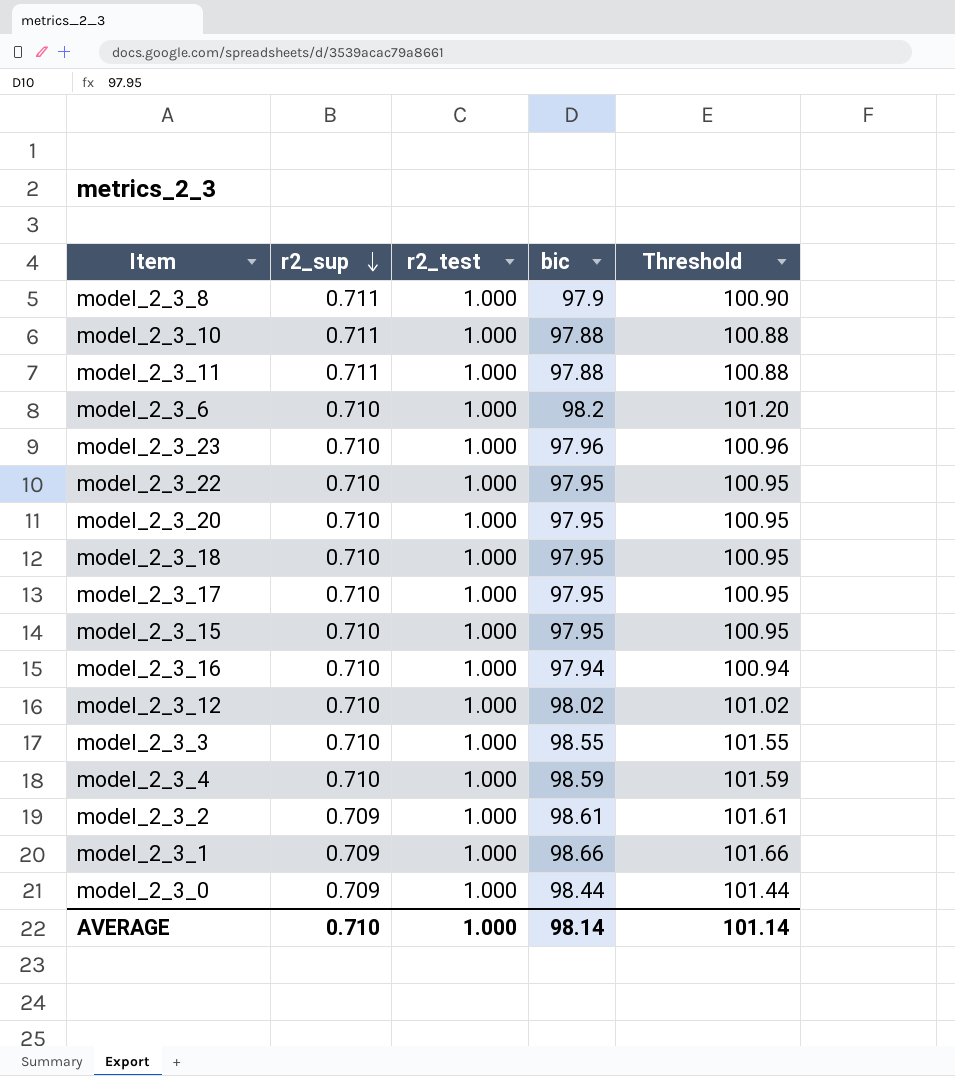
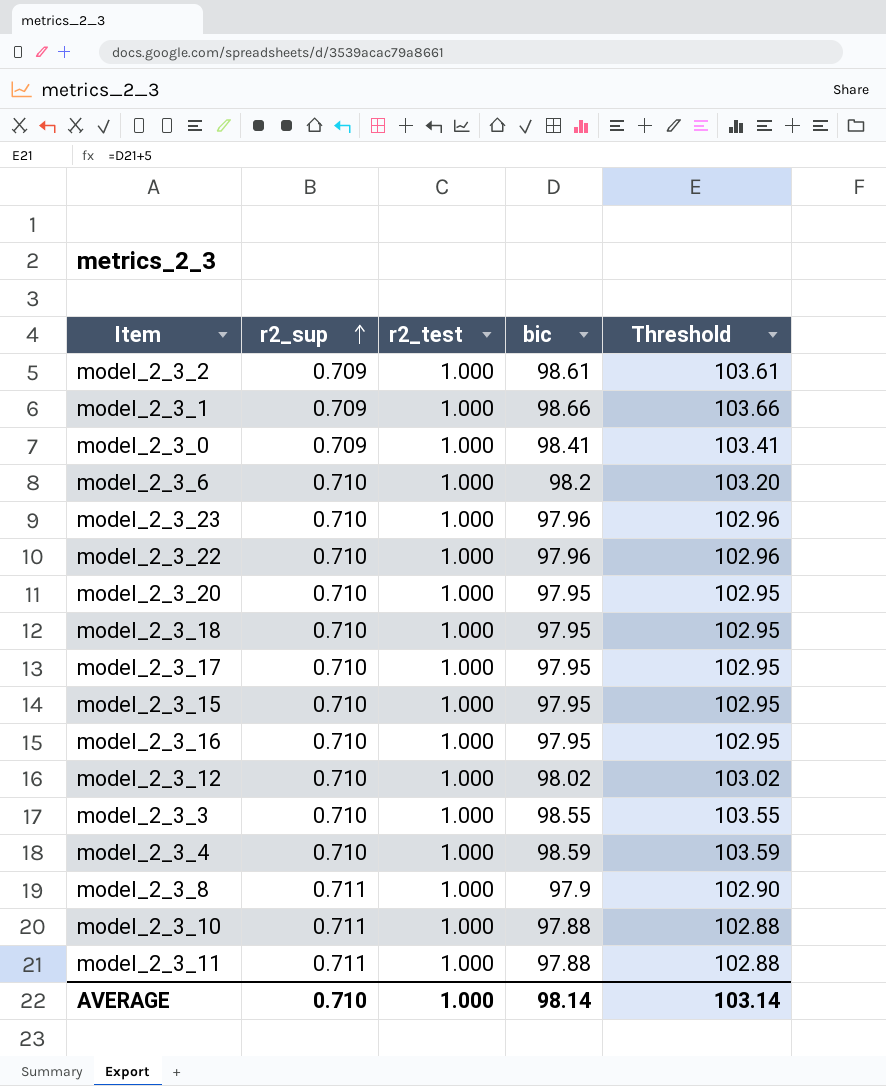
row order: r2_sup descending -> r2_sup ascending
column Threshold | formula: [bic] + 3 -> [bic] + 5
model_2_3_0 | bic: 98.44 -> 98.41
model_2_3_22 | bic: 97.95 -> 97.96
model_2_3_16 | bic: 97.94 -> 97.95
AVERAGE | Threshold: 101.14 -> 103.14

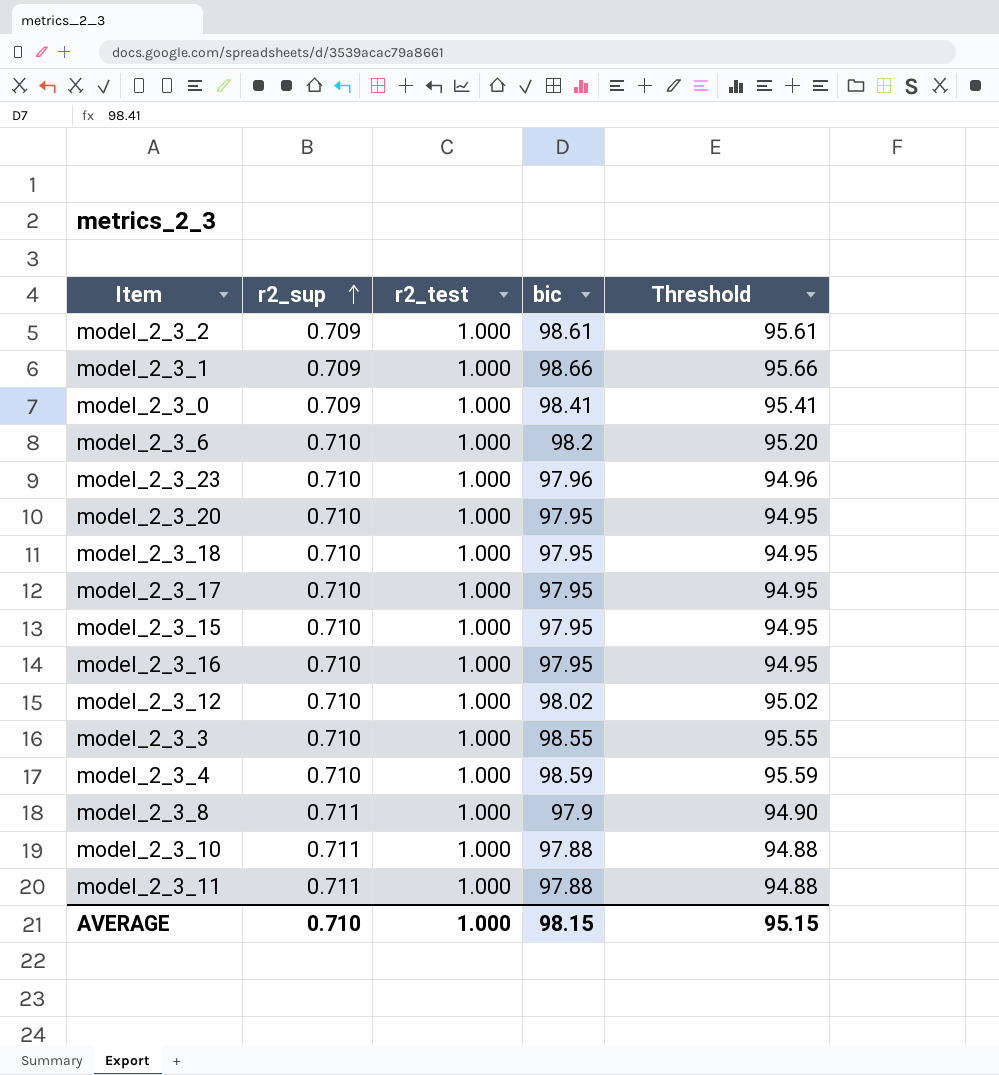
column Threshold | formula: [bic] + 5 -> [bic] - 3
row model_2_3_22: 0.710 | 1.000 | 97.96 | 102.96 -> none
AVERAGE | bic: 98.14 -> 98.15
AVERAGE | Threshold: 103.14 -> 95.15

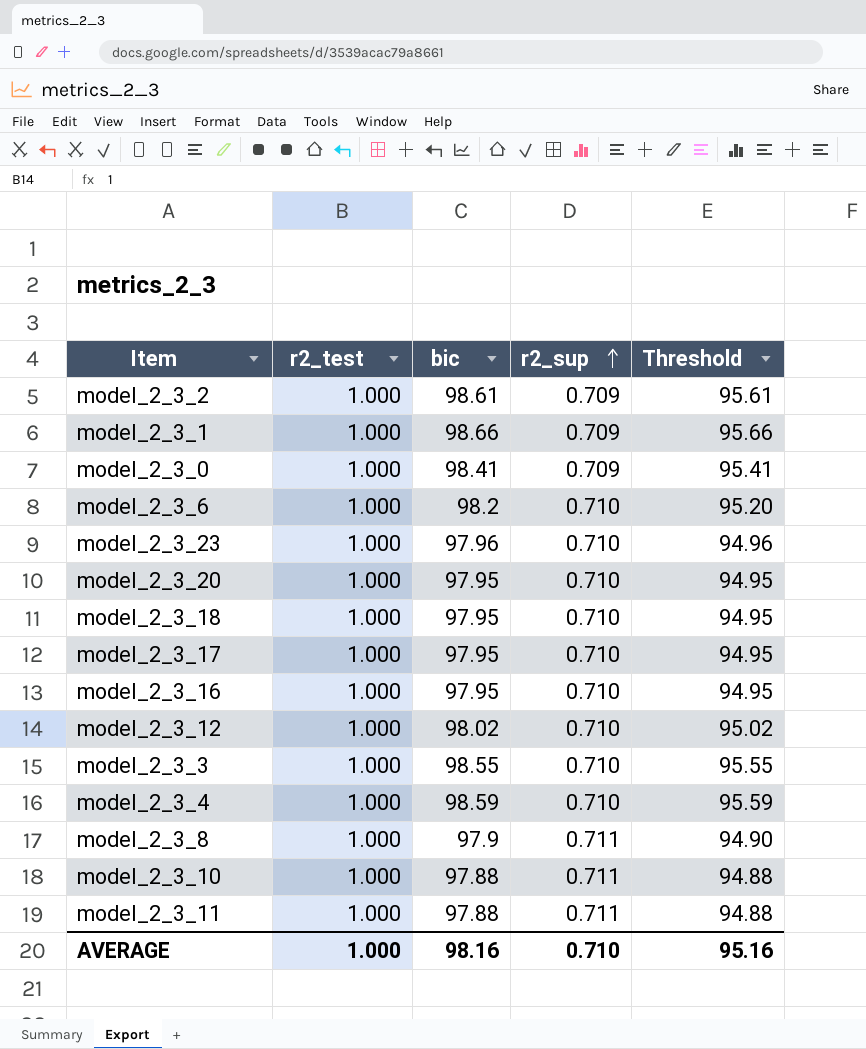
column r2_sup | position: 2 -> 4
row model_2_3_15: 0.710 | 1.000 | 97.95 | 94.95 -> none
AVERAGE | bic: 98.15 -> 98.16
AVERAGE | Threshold: 95.15 -> 95.16

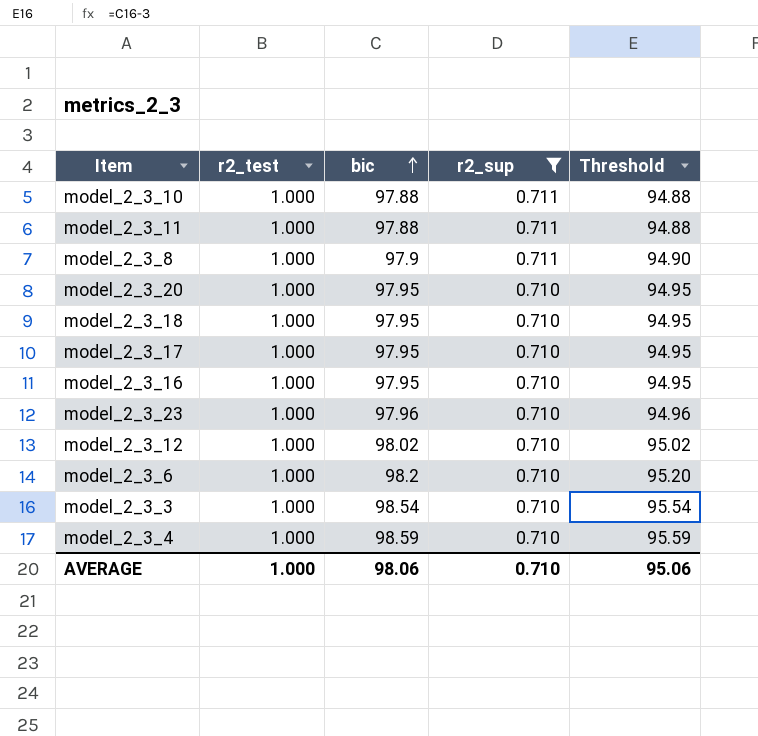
filter: none -> r2_sup != 0.709
row order: r2_sup ascending -> bic ascending
model_2_3_3 | bic: 98.55 -> 98.54
model_2_3_3 | Threshold: 95.55 -> 95.54
AVERAGE | bic: 98.16 -> 98.06
AVERAGE | Threshold: 95.16 -> 95.06

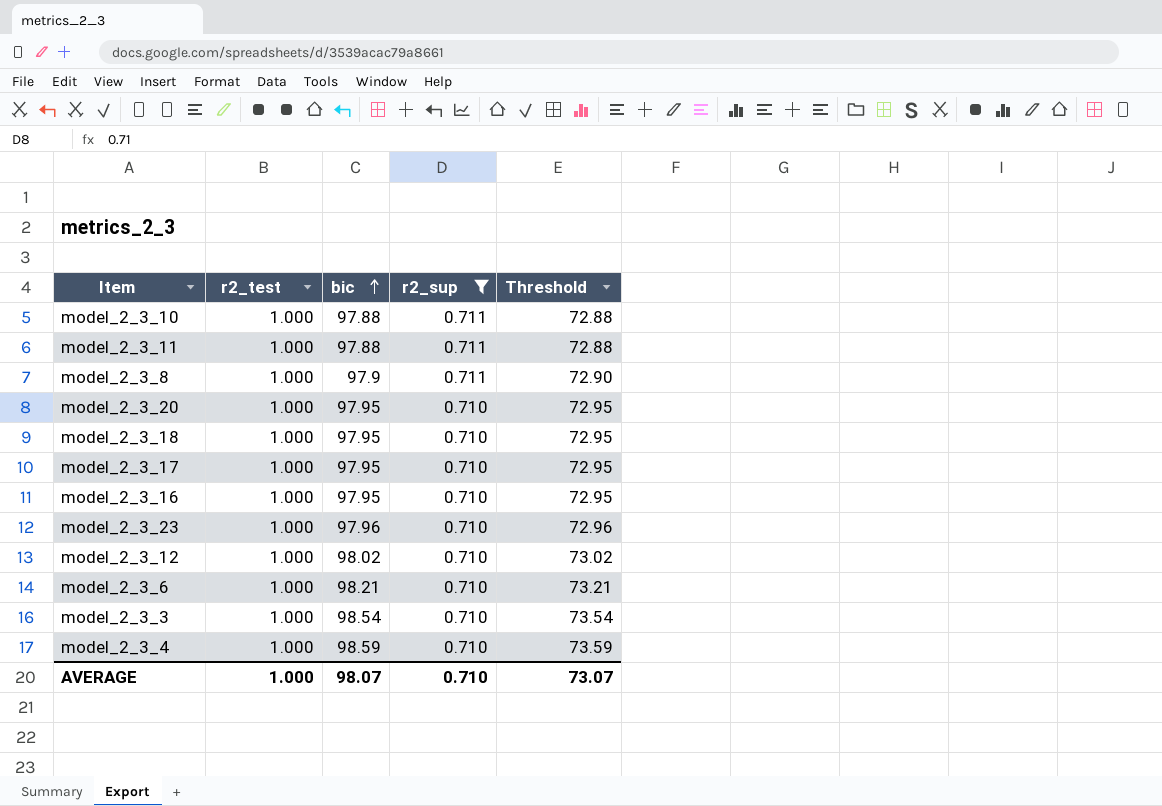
column Threshold | formula: [bic] - 3 -> [bic] - 25
model_2_3_6 | bic: 98.2 -> 98.21
AVERAGE | bic: 98.06 -> 98.07
AVERAGE | Threshold: 95.06 -> 73.07

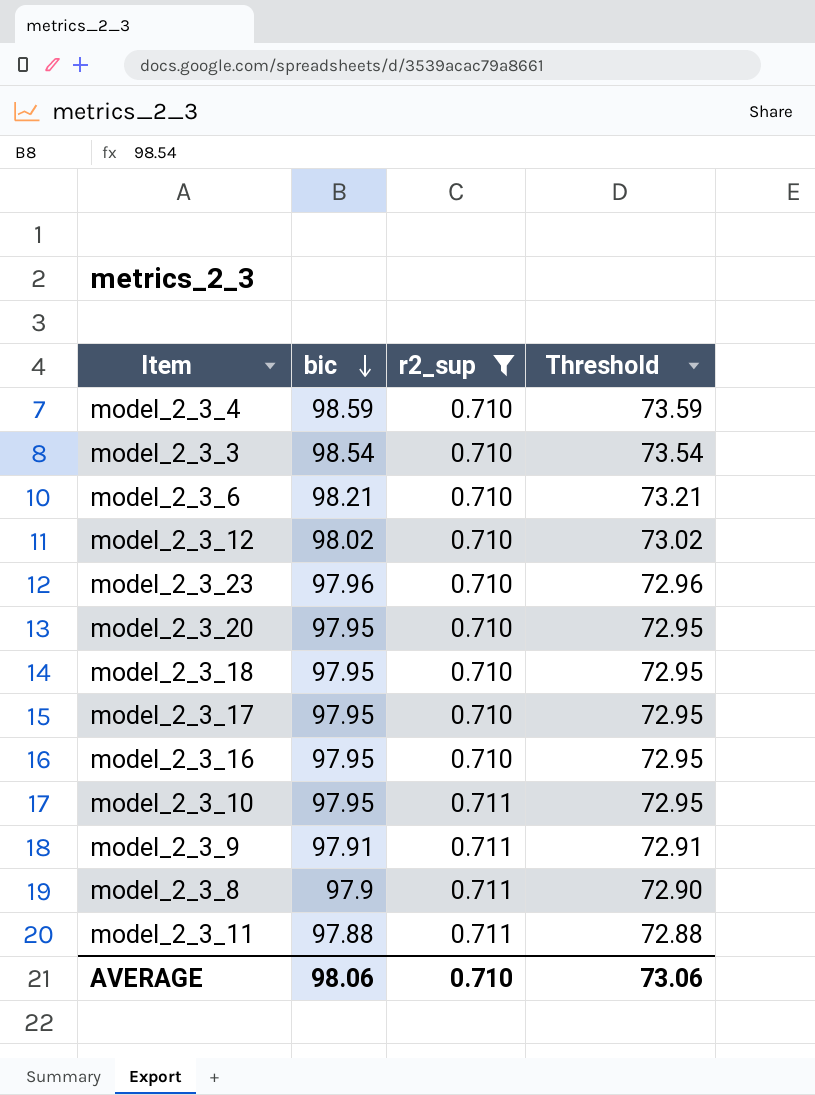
row order: bic ascending -> bic descending
column r2_test | position: 2 -> none
model_2_3_10 | bic: 97.88 -> 97.95
model_2_3_10 | Threshold: 72.88 -> 72.95
row model_2_3_9: none -> 97.91 | 0.711 | 72.91
AVERAGE | bic: 98.07 -> 98.06
AVERAGE | Threshold: 73.07 -> 73.06

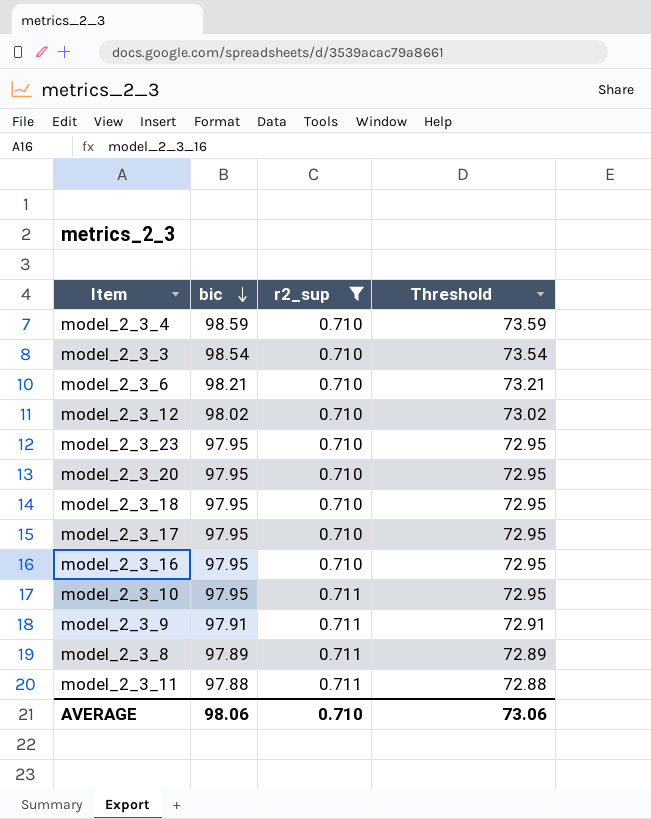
model_2_3_23 | bic: 97.96 -> 97.95
model_2_3_23 | Threshold: 72.96 -> 72.95
model_2_3_8 | bic: 97.9 -> 97.89
model_2_3_8 | Threshold: 72.90 -> 72.89

